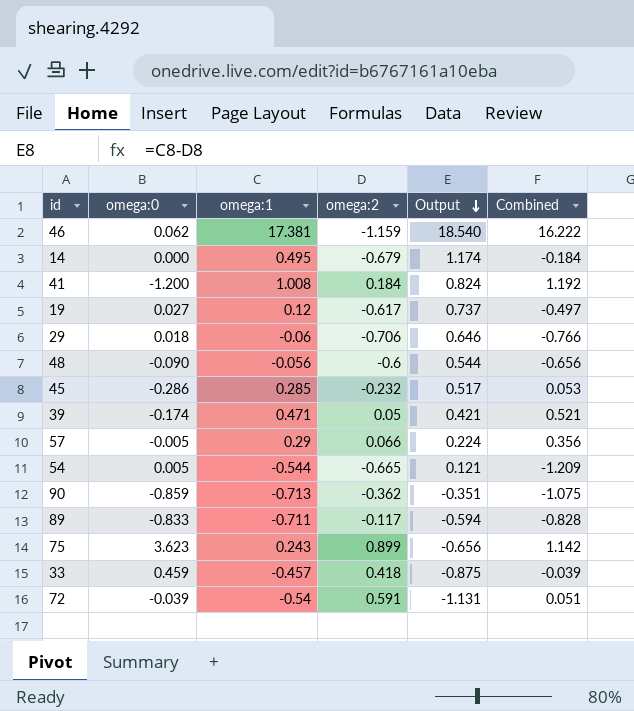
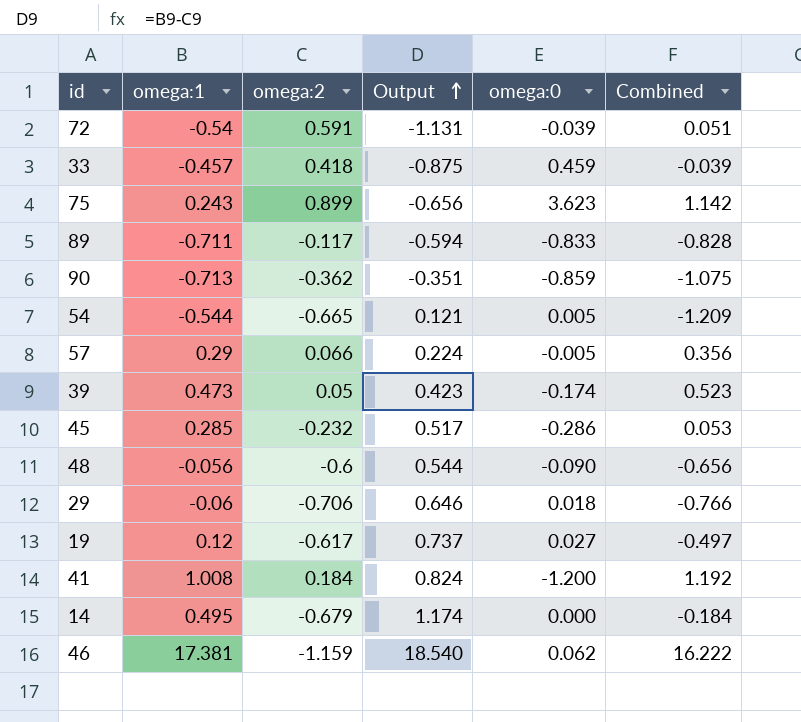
row order: Output descending -> Output ascending
column omega:0 | position: 2 -> 5
39 | omega:1: 0.471 -> 0.473
39 | Output: 0.421 -> 0.423
39 | Combined: 0.521 -> 0.523

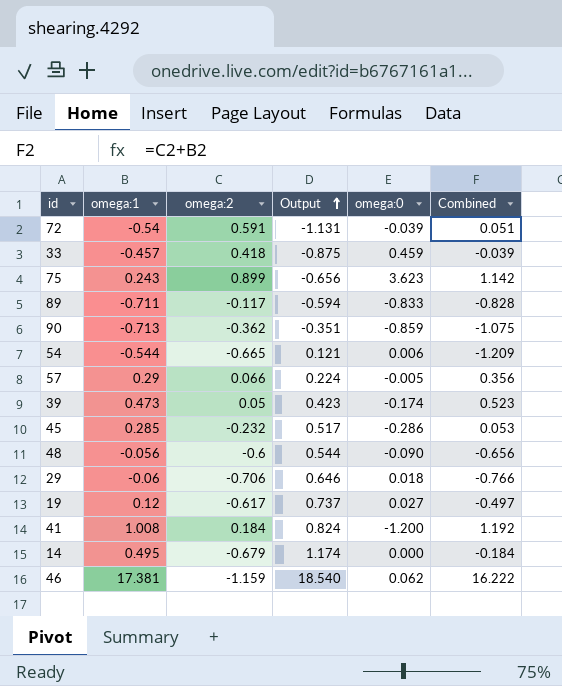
54 | omega:0: 0.005 -> 0.006

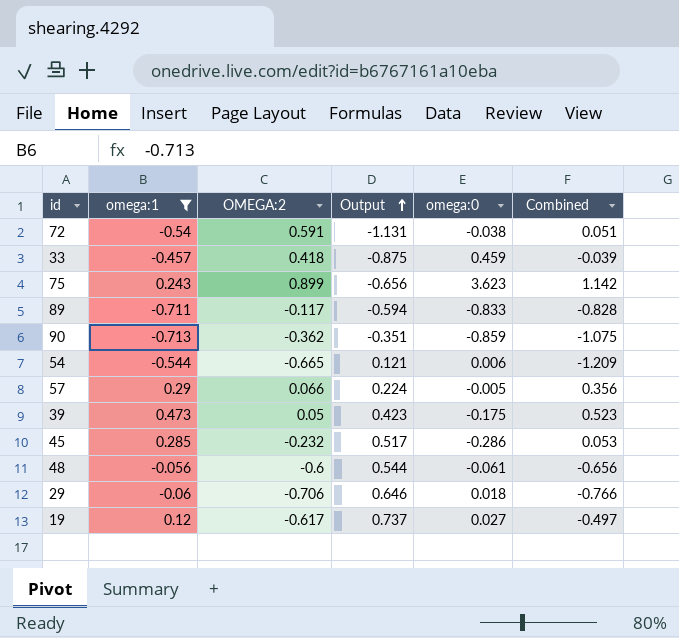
filter: none -> omega:1 <= 0.473
column name: omega:2 -> OMEGA:2
72 | omega:0: -0.039 -> -0.038
39 | omega:0: -0.174 -> -0.175
48 | omega:0: -0.090 -> -0.061

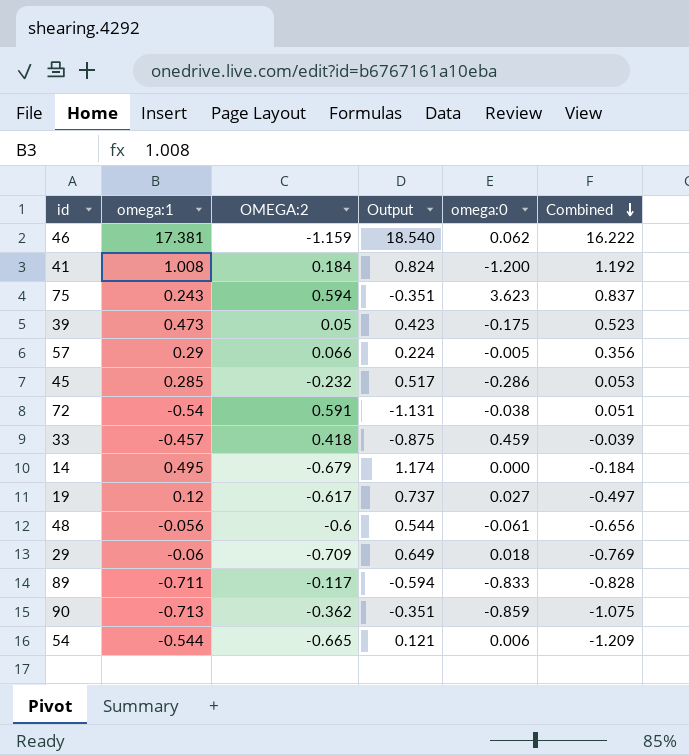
filter: omega:1 <= 0.473 -> none
row order: Output ascending -> Combined descending
75 | OMEGA:2: 0.899 -> 0.594
75 | Output: -0.656 -> -0.351
75 | Combined: 1.142 -> 0.837
29 | OMEGA:2: -0.706 -> -0.709
29 | Output: 0.646 -> 0.649
29 | Combined: -0.766 -> -0.769

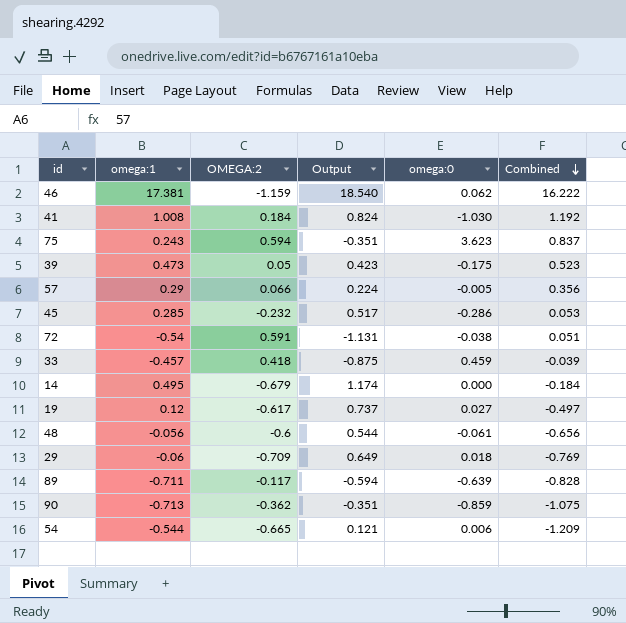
41 | omega:0: -1.200 -> -1.030
89 | omega:0: -0.833 -> -0.639

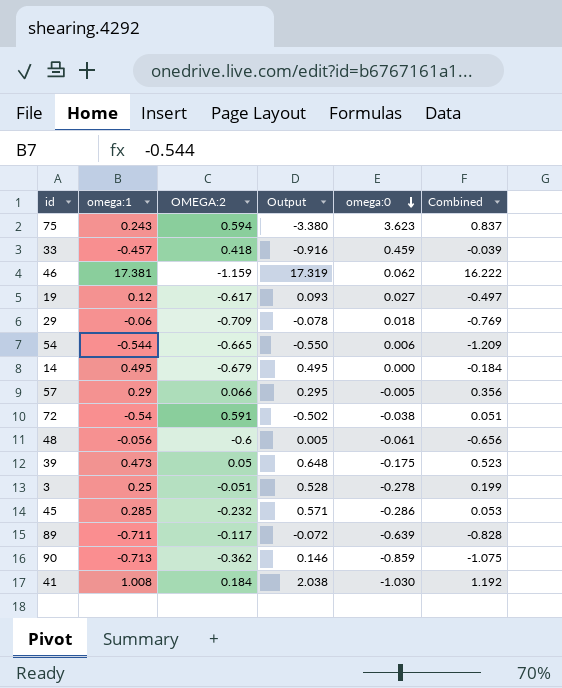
row order: Combined descending -> omega:0 descending
column Output | formula: [omega:1] - [OMEGA:2] -> [omega:1] - [omega:0]
row 3: none -> 0.25 | -0.051 | 0.528 | -0.278 | 0.199

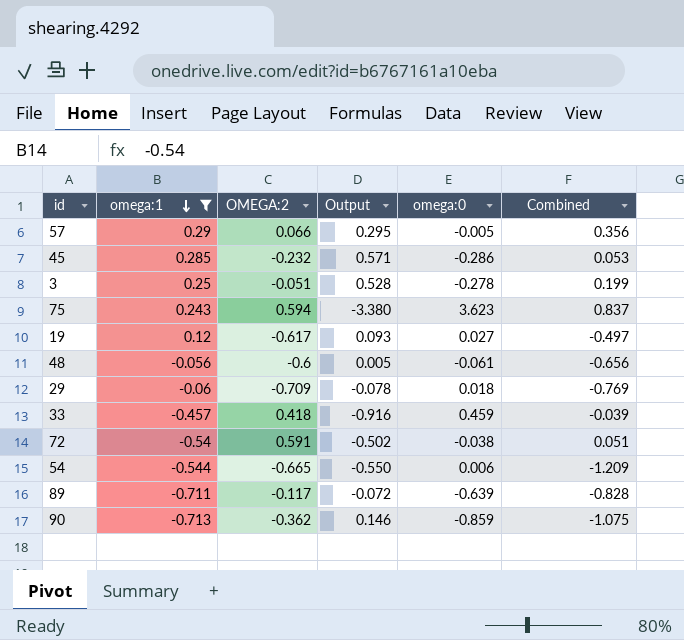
filter: none -> omega:1 <= 0.29
row order: omega:0 descending -> omega:1 descending

